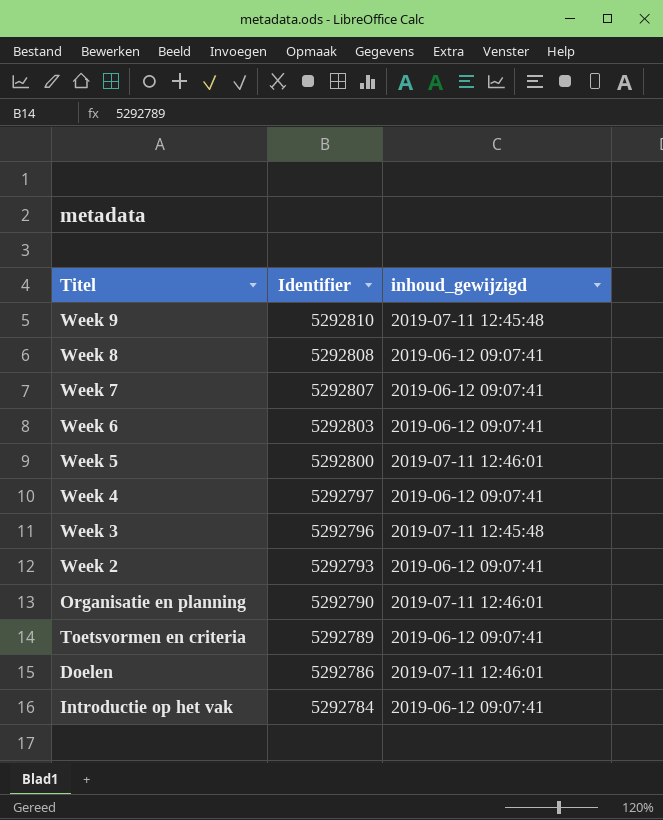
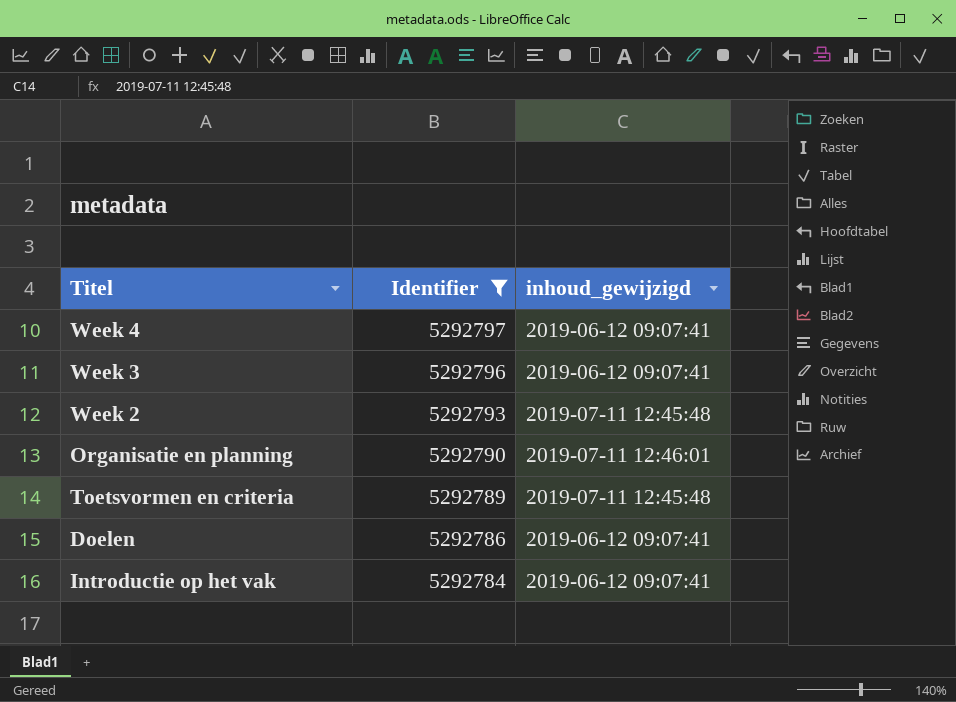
filter: none -> Identifier <= 5292797
Week 3 | inhoud_gewijzigd: 2019-07-11 12:45:48 -> 2019-06-12 09:07:41
Week 2 | inhoud_gewijzigd: 2019-06-12 09:07:41 -> 2019-07-11 12:45:48
Toetsvormen en criteria | inhoud_gewijzigd: 2019-06-12 09:07:41 -> 2019-07-11 12:45:48
Doelen | inhoud_gewijzigd: 2019-07-11 12:46:01 -> 2019-06-12 09:07:41

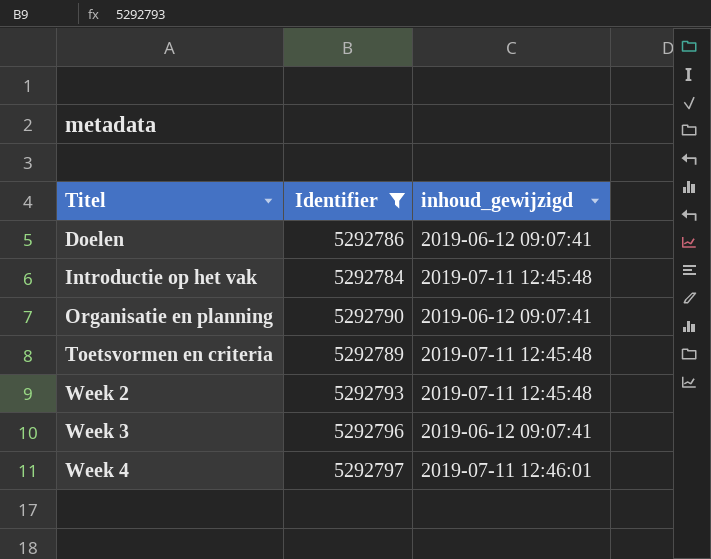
row order: Identifier descending -> Titel ascending
Introductie op het vak | inhoud_gewijzigd: 2019-06-12 09:07:41 -> 2019-07-11 12:45:48
Organisatie en planning | inhoud_gewijzigd: 2019-07-11 12:46:01 -> 2019-06-12 09:07:41
Week 4 | inhoud_gewijzigd: 2019-06-12 09:07:41 -> 2019-07-11 12:46:01

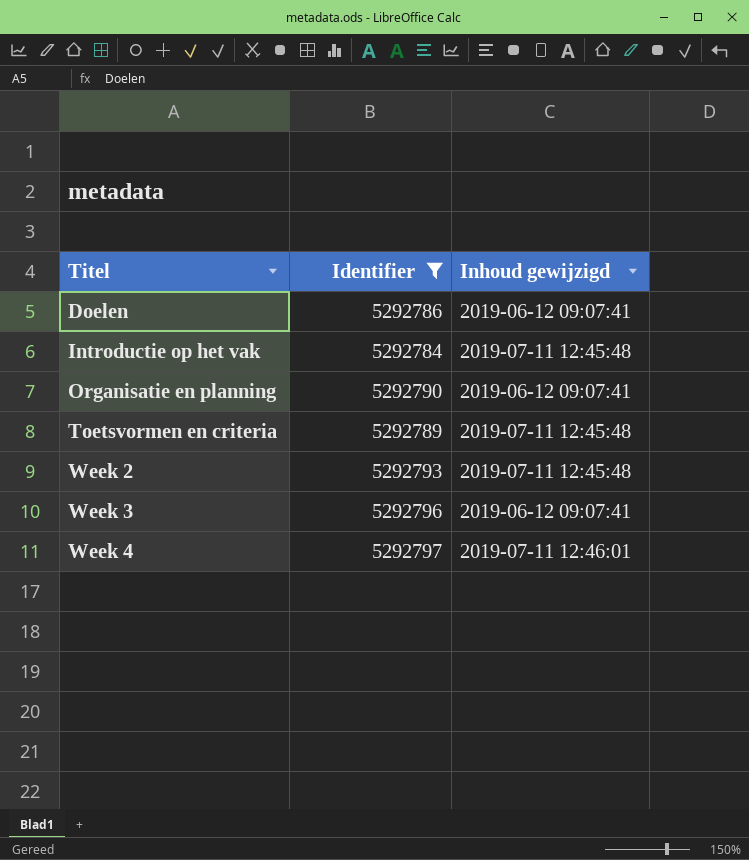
column name: inhoud_gewijzigd -> Inhoud gewijzigd

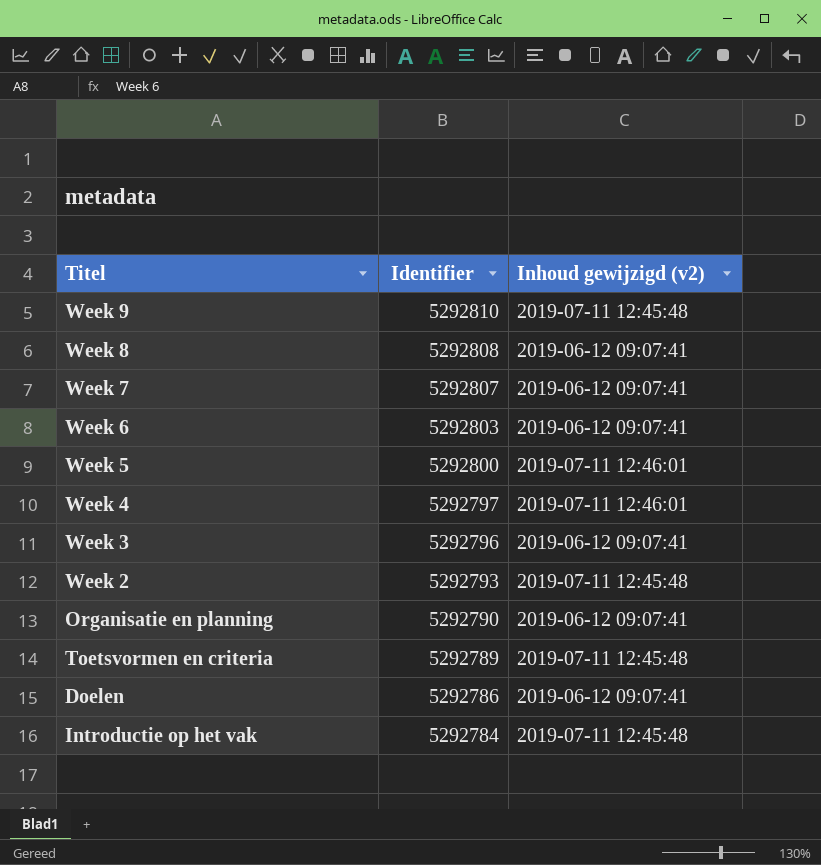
filter: Identifier <= 5292797 -> none
row order: Titel ascending -> Identifier descending
column name: Inhoud gewijzigd -> Inhoud gewijzigd (v2)

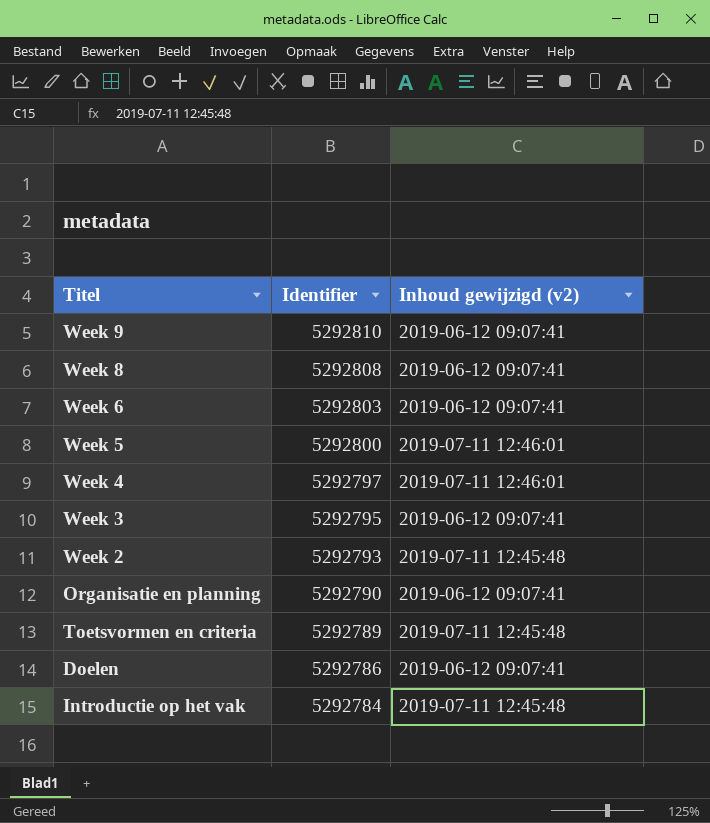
row Week 7: 5292807 | 2019-06-12 09:07:41 -> none
Week 9 | Inhoud gewijzigd (v2): 2019-07-11 12:45:48 -> 2019-06-12 09:07:41
Week 3 | Identifier: 5292796 -> 5292795

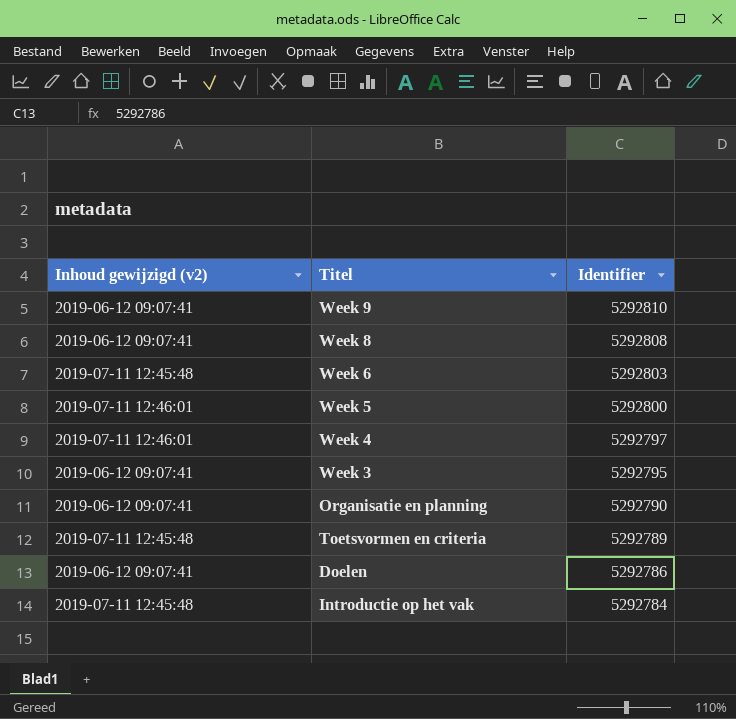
column Inhoud gewijzigd (v2) | position: 3 -> 1
row Week 2: 5292793 | 2019-07-11 12:45:48 -> none
Week 6 | Inhoud gewijzigd (v2): 2019-06-12 09:07:41 -> 2019-07-11 12:45:48

